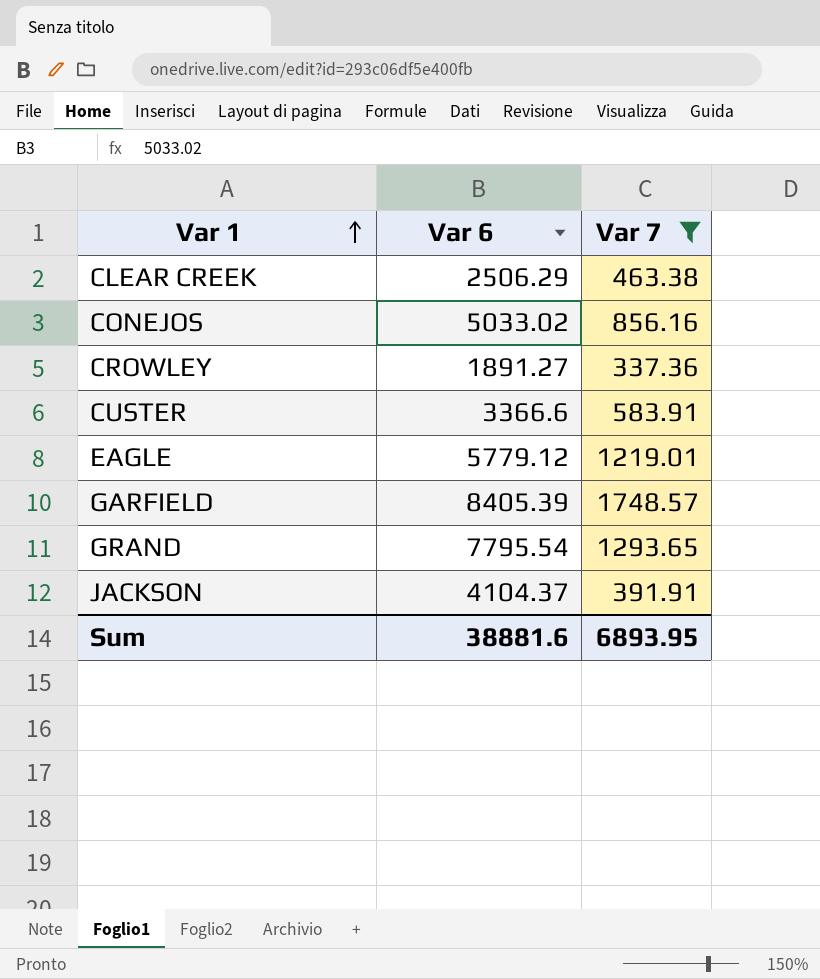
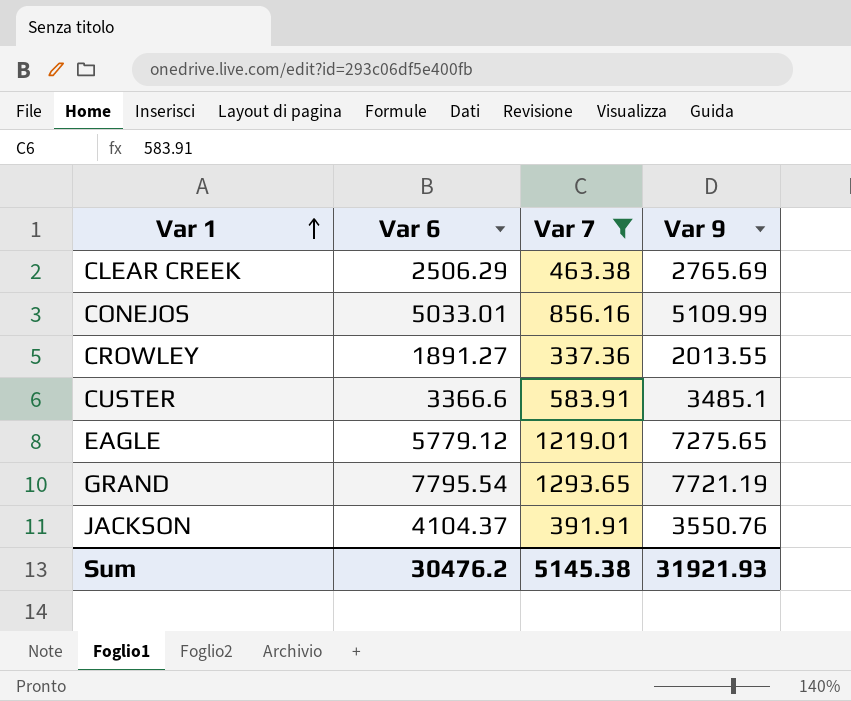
column Var 9 | position: none -> 4
row GARFIELD: 8405.39 | 1748.57 -> none
CONEJOS | Var 6: 5033.02 -> 5033.01
Sum | Var 6: 38881.6 -> 30476.2
Sum | Var 7: 6893.95 -> 5145.38

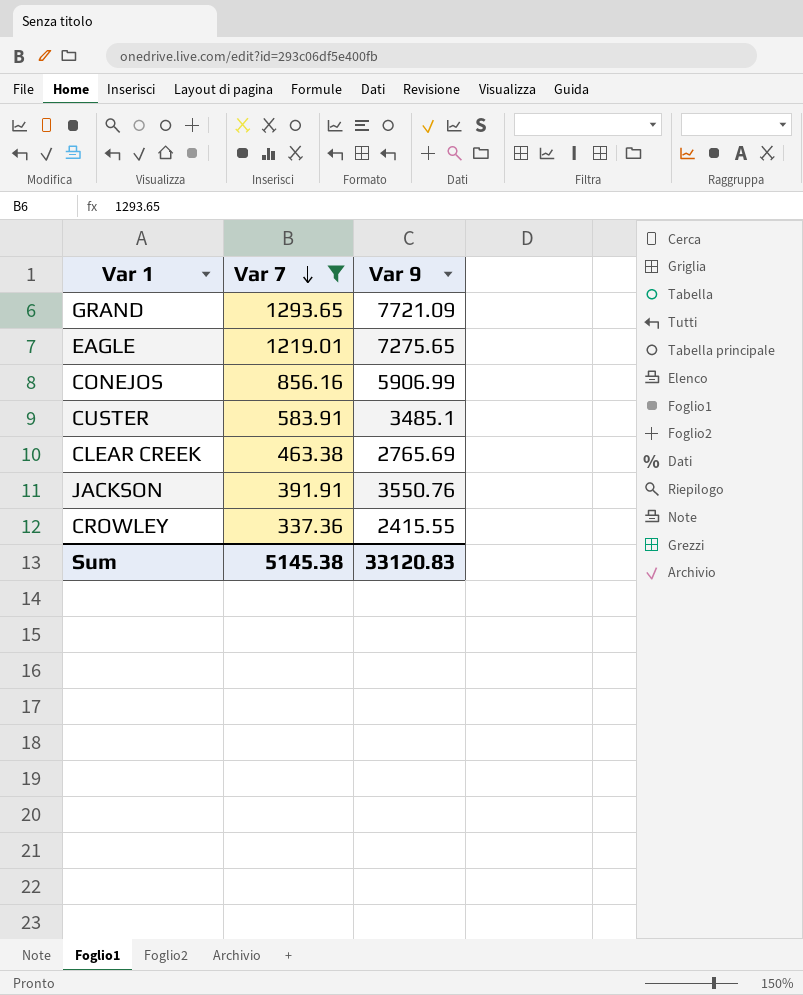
row order: Var 1 ascending -> Var 7 descending
column Var 6 | position: 2 -> none
GRAND | Var 9: 7721.19 -> 7721.09
CONEJOS | Var 9: 5109.99 -> 5906.99
CROWLEY | Var 9: 2013.55 -> 2415.55
Sum | Var 9: 31921.93 -> 33120.83

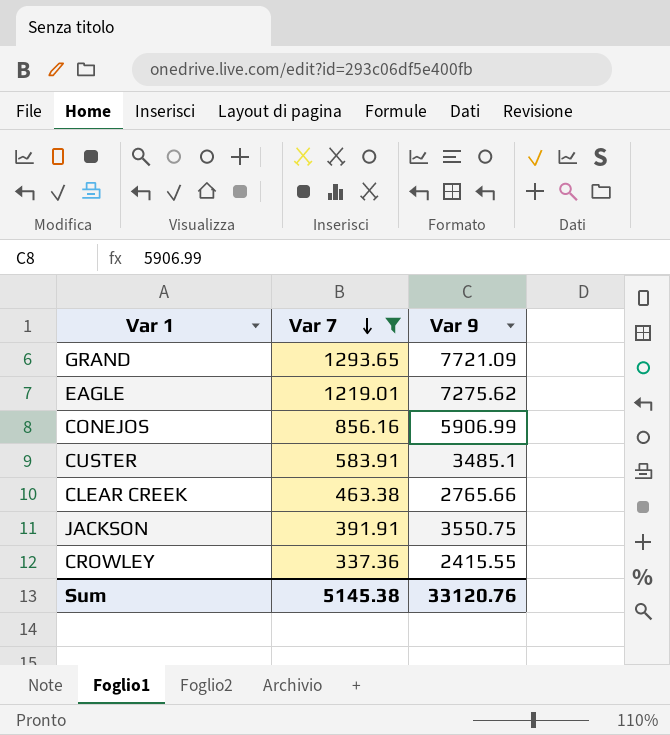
EAGLE | Var 9: 7275.65 -> 7275.62
CLEAR CREEK | Var 9: 2765.69 -> 2765.66
JACKSON | Var 9: 3550.76 -> 3550.75
Sum | Var 9: 33120.83 -> 33120.76

